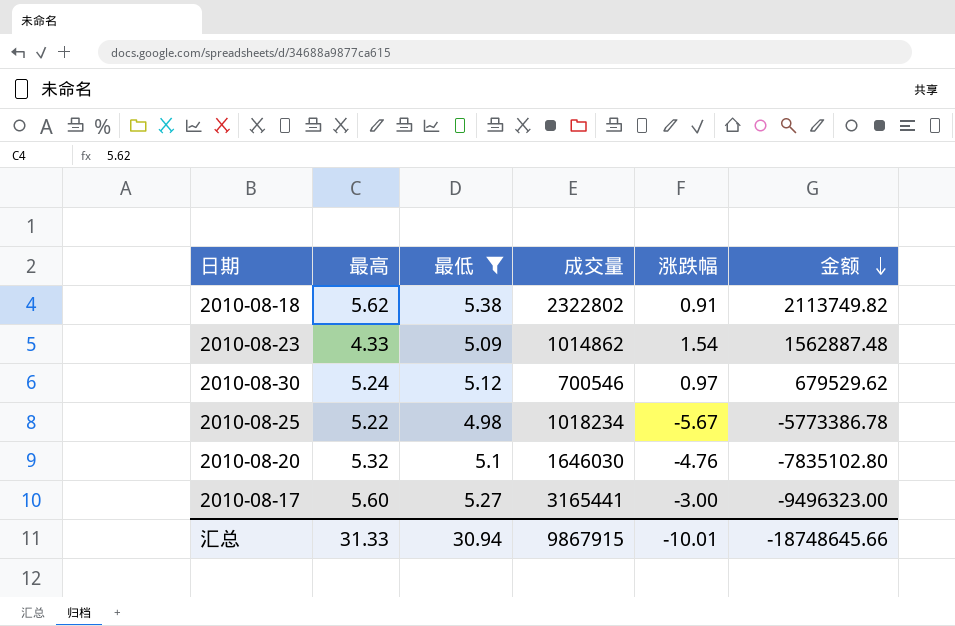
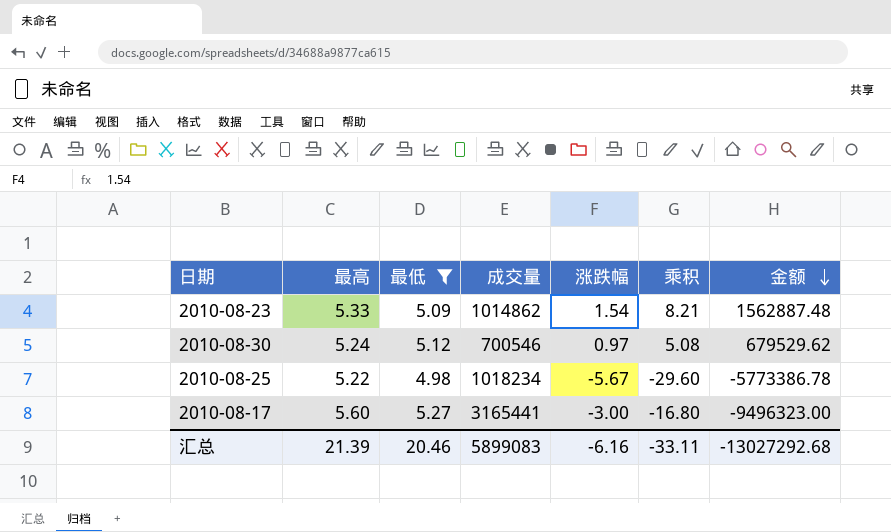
column 乘积 | formula: none -> [最高] * [涨跌幅]
row 2010-08-18: 5.62 | 5.38 | 2322802 | 0.91 | 2113749.82 -> none
row 2010-08-20: 5.32 | 5.1 | 1646030 | -4.76 | -7835102.80 -> none
2010-08-23 | 最高: 4.33 -> 5.33
汇总 | 最高: 31.33 -> 21.39
汇总 | 最低: 30.94 -> 20.46
汇总 | 成交量: 9867915 -> 5899083
汇总 | 涨跌幅: -10.01 -> -6.16
汇总 | 金额: -18748645.66 -> -13027292.68

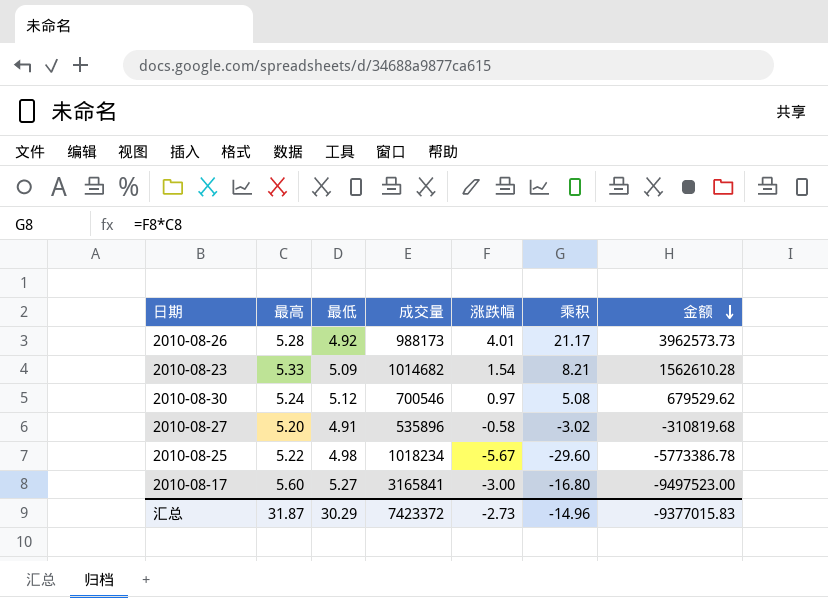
filter: 最低 >= 4.98 -> none
2010-08-23 | 成交量: 1014862 -> 1014682
2010-08-23 | 金额: 1562887.48 -> 1562610.28
2010-08-17 | 成交量: 3165441 -> 3165841
2010-08-17 | 金额: -9496323.00 -> -9497523.00
汇总 | 最高: 21.39 -> 31.87
汇总 | 最低: 20.46 -> 30.29
汇总 | 成交量: 5899083 -> 7423372
汇总 | 涨跌幅: -6.16 -> -2.73
汇总 | 乘积: -33.11 -> -14.96
汇总 | 金额: -13027292.68 -> -9377015.83

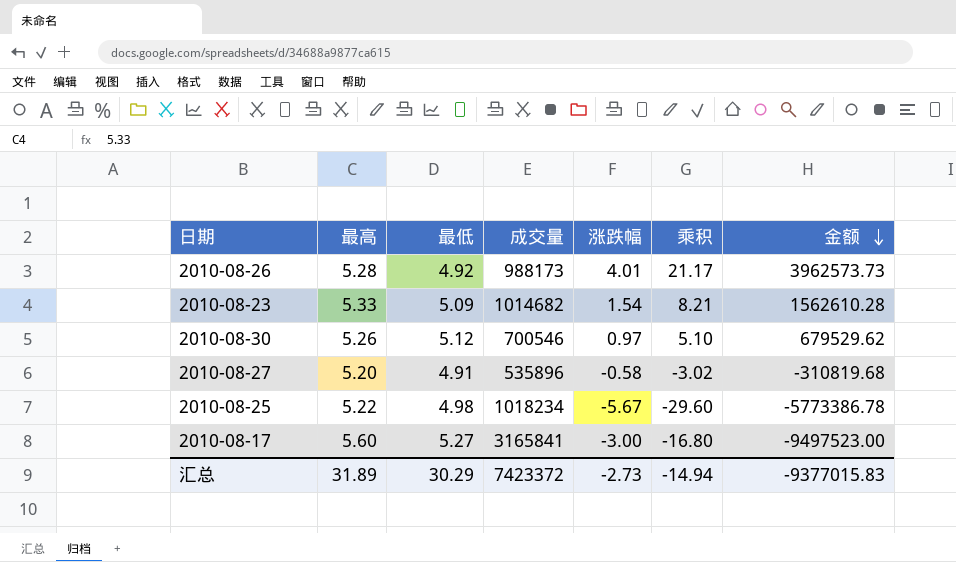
2010-08-30 | 最高: 5.24 -> 5.26
2010-08-30 | 乘积: 5.08 -> 5.10
汇总 | 最高: 31.87 -> 31.89
汇总 | 乘积: -14.96 -> -14.94

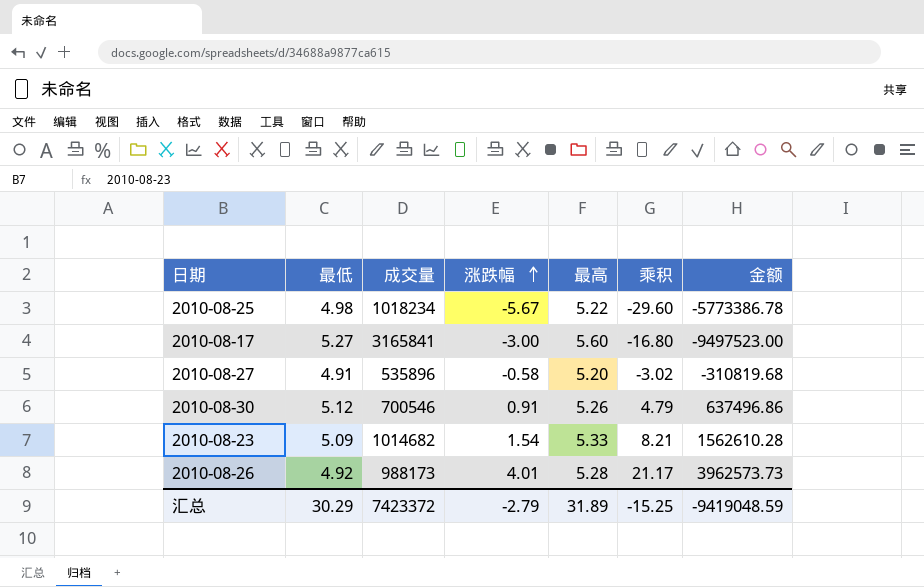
row order: 金额 descending -> 涨跌幅 ascending
column 最高 | position: 2 -> 5
2010-08-30 | 涨跌幅: 0.97 -> 0.91
2010-08-30 | 乘积: 5.10 -> 4.79
2010-08-30 | 金额: 679529.62 -> 637496.86
汇总 | 涨跌幅: -2.73 -> -2.79
汇总 | 乘积: -14.94 -> -15.25
汇总 | 金额: -9377015.83 -> -9419048.59

